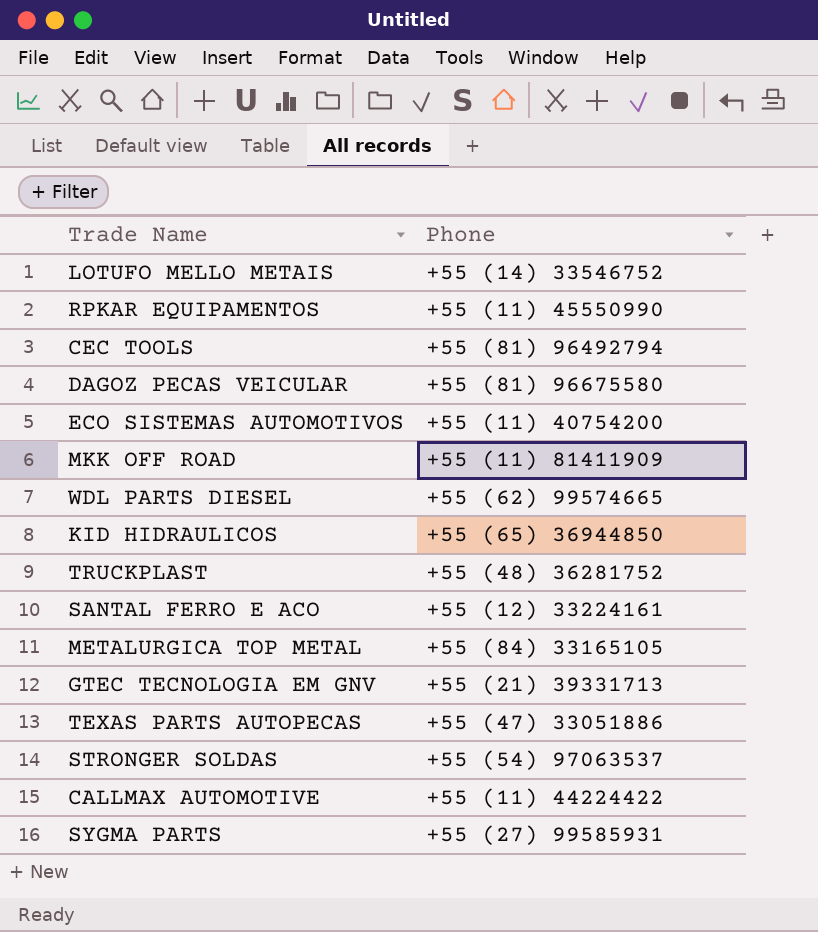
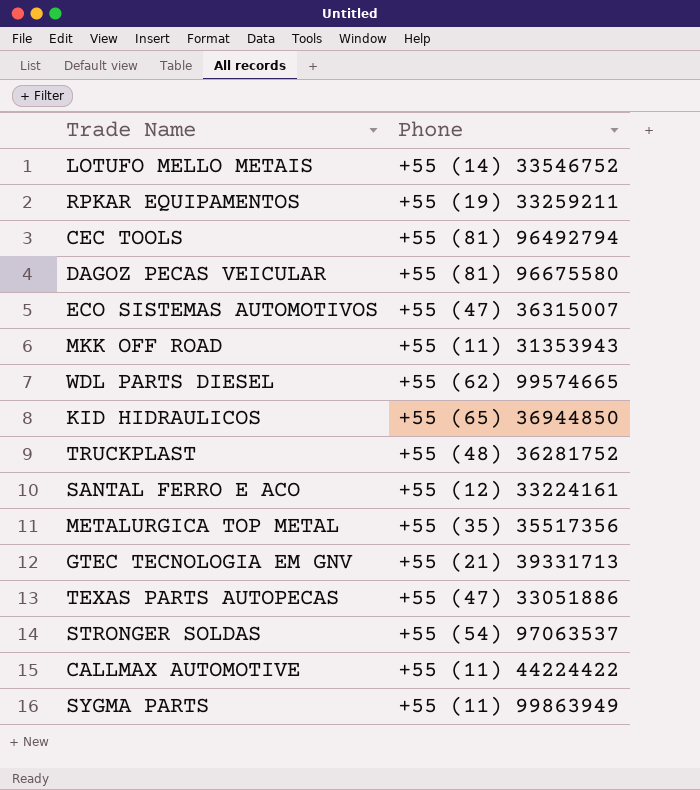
RPKAR EQUIPAMENTOS | Phone: +55 (11) 45550990 -> +55 (19) 33259211
ECO SISTEMAS AUTOMOTIVOS | Phone: +55 (11) 40754200 -> +55 (47) 36315007
MKK OFF ROAD | Phone: +55 (11) 81411909 -> +55 (11) 31353943
METALURGICA TOP METAL | Phone: +55 (84) 33165105 -> +55 (35) 35517356
SYGMA PARTS | Phone: +55 (27) 99585931 -> +55 (11) 99863949

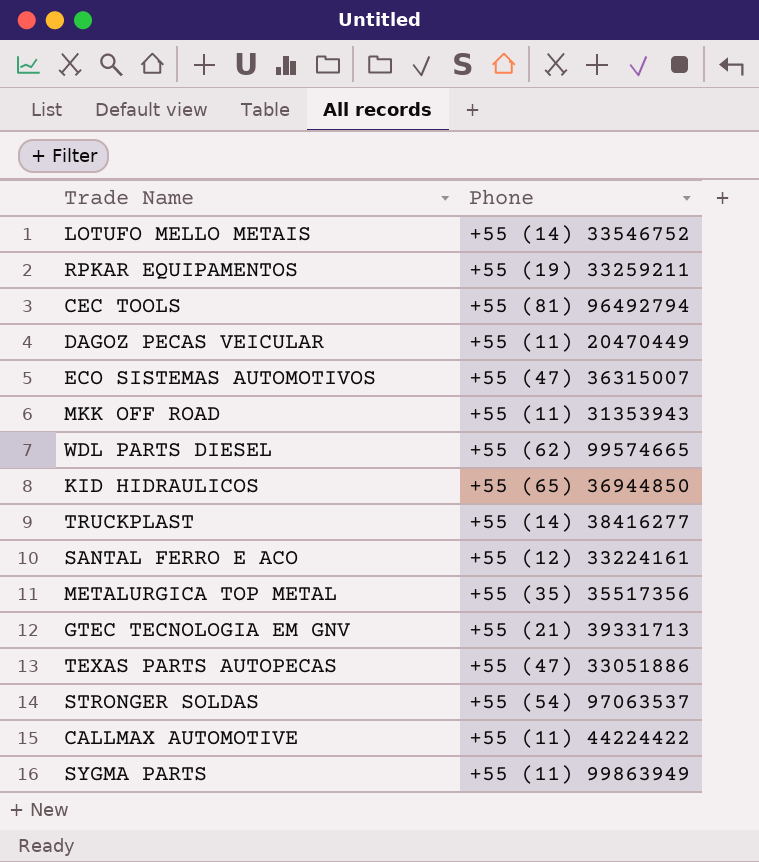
DAGOZ PECAS VEICULAR | Phone: +55 (81) 96675580 -> +55 (11) 20470449
TRUCKPLAST | Phone: +55 (48) 36281752 -> +55 (14) 38416277

